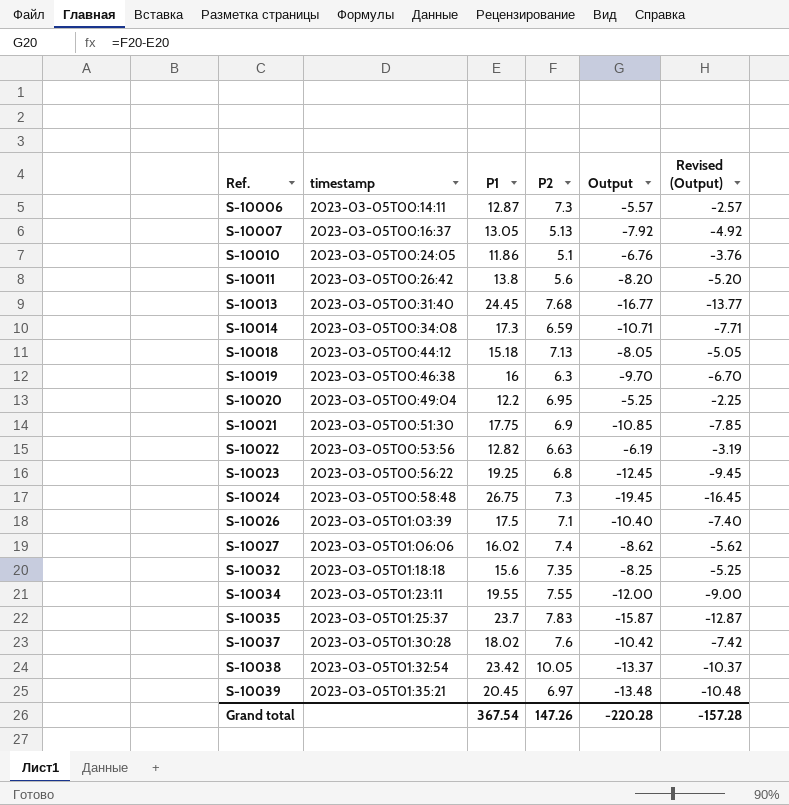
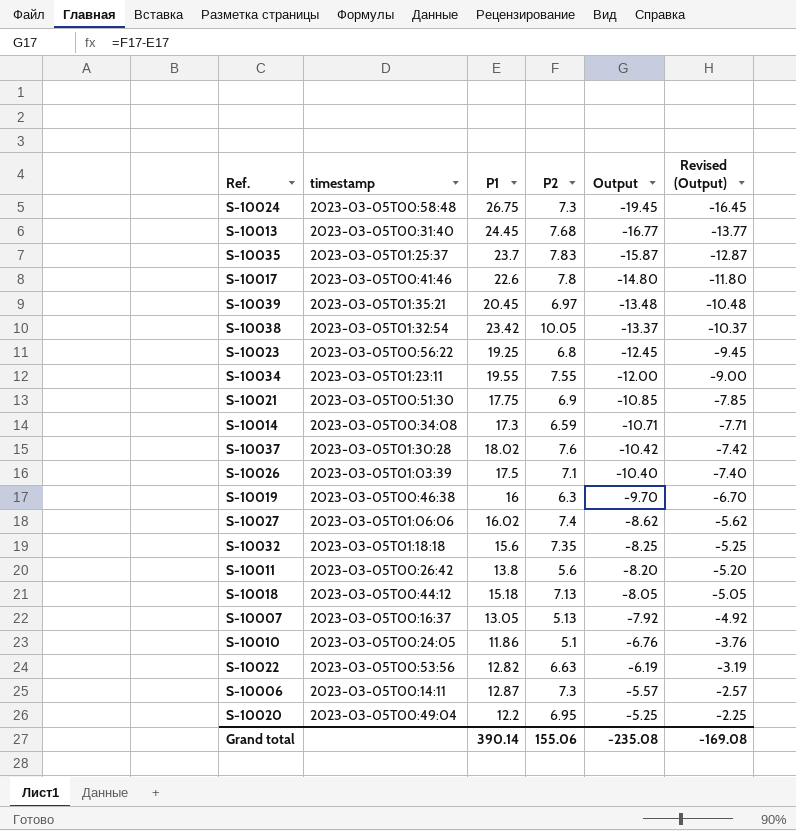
row order: Ref. ascending -> Output ascending
row S-10017: none -> 2023-03-05T00:41:46 | 22.6 | 7.8 | -14.80 | -11.80
Grand total | P1: 367.54 -> 390.14
Grand total | P2: 147.26 -> 155.06
Grand total | Output: -220.28 -> -235.08
Grand total | Revised (Output): -157.28 -> -169.08

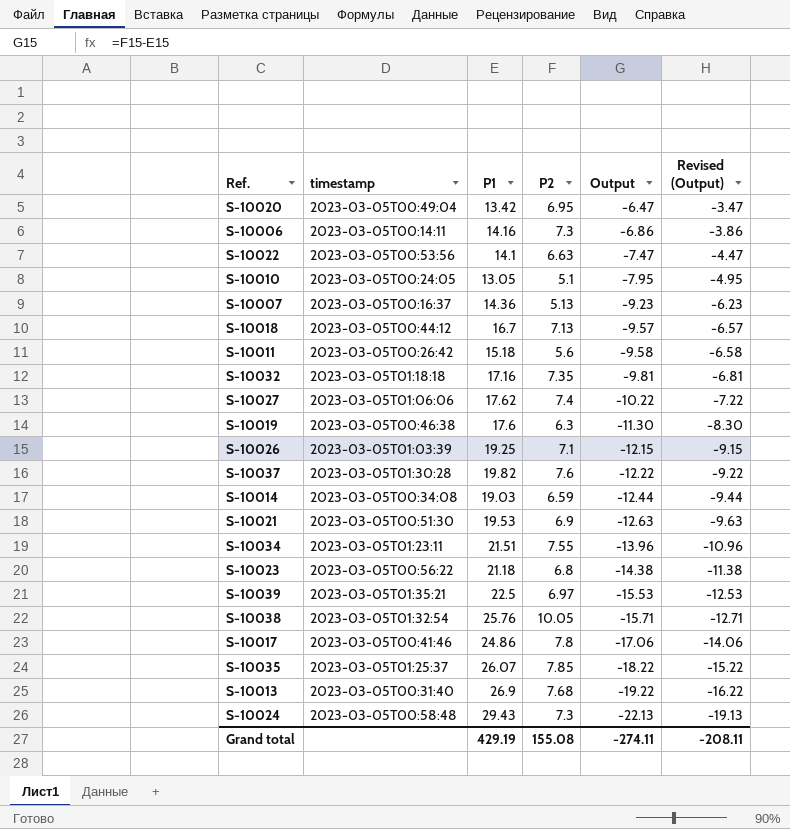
row order: Output ascending -> Output descending
S-10020 | P1: 12.2 -> 13.42
S-10020 | Output: -5.25 -> -6.47
S-10020 | Revised (Output): -2.25 -> -3.47
S-10006 | P1: 12.87 -> 14.16
S-10006 | Output: -5.57 -> -6.86
S-10006 | Revised (Output): -2.57 -> -3.86
S-10022 | P1: 12.82 -> 14.1
S-10022 | Output: -6.19 -> -7.47
S-10022 | Revised (Output): -3.19 -> -4.47
S-10010 | P1: 11.86 -> 13.05
S-10010 | Output: -6.76 -> -7.95
S-10010 | Revised (Output): -3.76 -> -4.95
S-10007 | P1: 13.05 -> 14.36
S-10007 | Output: -7.92 -> -9.23
S-10007 | Revised (Output): -4.92 -> -6.23
S-10018 | P1: 15.18 -> 16.7
S-10018 | Output: -8.05 -> -9.57
S-10018 | Revised (Output): -5.05 -> -6.57
S-10011 | P1: 13.8 -> 15.18
S-10011 | Output: -8.20 -> -9.58
S-10011 | Revised (Output): -5.20 -> -6.58
S-10032 | P1: 15.6 -> 17.16
S-10032 | Output: -8.25 -> -9.81
S-10032 | Revised (Output): -5.25 -> -6.81
S-10027 | P1: 16.02 -> 17.62
S-10027 | Output: -8.62 -> -10.22
S-10027 | Revised (Output): -5.62 -> -7.22
S-10019 | P1: 16 -> 17.6
S-10019 | Output: -9.70 -> -11.30
S-10019 | Revised (Output): -6.70 -> -8.30
S-10026 | P1: 17.5 -> 19.25
S-10026 | Output: -10.40 -> -12.15
S-10026 | Revised (Output): -7.40 -> -9.15
S-10037 | P1: 18.02 -> 19.82
S-10037 | Output: -10.42 -> -12.22
S-10037 | Revised (Output): -7.42 -> -9.22
S-10014 | P1: 17.3 -> 19.03
S-10014 | Output: -10.71 -> -12.44
S-10014 | Revised (Output): -7.71 -> -9.44
S-10021 | P1: 17.75 -> 19.53
S-10021 | Output: -10.85 -> -12.63
S-10021 | Revised (Output): -7.85 -> -9.63
S-10034 | P1: 19.55 -> 21.51
S-10034 | Output: -12.00 -> -13.96
S-10034 | Revised (Output): -9.00 -> -10.96
S-10023 | P1: 19.25 -> 21.18
S-10023 | Output: -12.45 -> -14.38
S-10023 | Revised (Output): -9.45 -> -11.38
S-10039 | P1: 20.45 -> 22.5
S-10039 | Output: -13.48 -> -15.53
S-10039 | Revised (Output): -10.48 -> -12.53
S-10038 | P1: 23.42 -> 25.76
S-10038 | Output: -13.37 -> -15.71
S-10038 | Revised (Output): -10.37 -> -12.71
S-10017 | P1: 22.6 -> 24.86
S-10017 | Output: -14.80 -> -17.06
S-10017 | Revised (Output): -11.80 -> -14.06
S-10035 | P1: 23.7 -> 26.07
S-10035 | P2: 7.83 -> 7.85
S-10035 | Output: -15.87 -> -18.22
S-10035 | Revised (Output): -12.87 -> -15.22
S-10013 | P1: 24.45 -> 26.9
S-10013 | Output: -16.77 -> -19.22
S-10013 | Revised (Output): -13.77 -> -16.22
S-10024 | P1: 26.75 -> 29.43
S-10024 | Output: -19.45 -> -22.13
S-10024 | Revised (Output): -16.45 -> -19.13
Grand total | P1: 390.14 -> 429.19
Grand total | P2: 155.06 -> 155.08
Grand total | Output: -235.08 -> -274.11
Grand total | Revised (Output): -169.08 -> -208.11

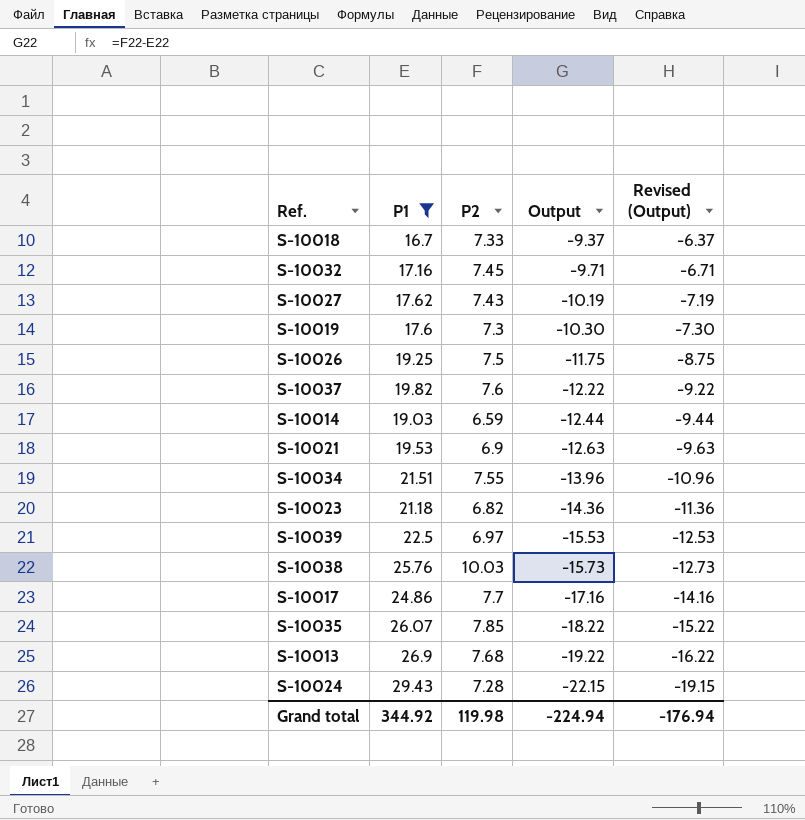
filter: none -> P1 >= 16.7
column timestamp | position: 2 -> none
S-10018 | P2: 7.13 -> 7.33
S-10018 | Output: -9.57 -> -9.37
S-10018 | Revised (Output): -6.57 -> -6.37
S-10032 | P2: 7.35 -> 7.45
S-10032 | Output: -9.81 -> -9.71
S-10032 | Revised (Output): -6.81 -> -6.71
S-10027 | P2: 7.4 -> 7.43
S-10027 | Output: -10.22 -> -10.19
S-10027 | Revised (Output): -7.22 -> -7.19
S-10019 | P2: 6.3 -> 7.3
S-10019 | Output: -11.30 -> -10.30
S-10019 | Revised (Output): -8.30 -> -7.30
S-10026 | P2: 7.1 -> 7.5
S-10026 | Output: -12.15 -> -11.75
S-10026 | Revised (Output): -9.15 -> -8.75
S-10023 | P2: 6.8 -> 6.82
S-10023 | Output: -14.38 -> -14.36
S-10023 | Revised (Output): -11.38 -> -11.36
S-10038 | P2: 10.05 -> 10.03
S-10038 | Output: -15.71 -> -15.73
S-10038 | Revised (Output): -12.71 -> -12.73
S-10017 | P2: 7.8 -> 7.7
S-10017 | Output: -17.06 -> -17.16
S-10017 | Revised (Output): -14.06 -> -14.16
S-10024 | P2: 7.3 -> 7.28
S-10024 | Output: -22.13 -> -22.15
S-10024 | Revised (Output): -19.13 -> -19.15
Grand total | P1: 429.19 -> 344.92
Grand total | P2: 155.08 -> 119.98
Grand total | Output: -274.11 -> -224.94
Grand total | Revised (Output): -208.11 -> -176.94

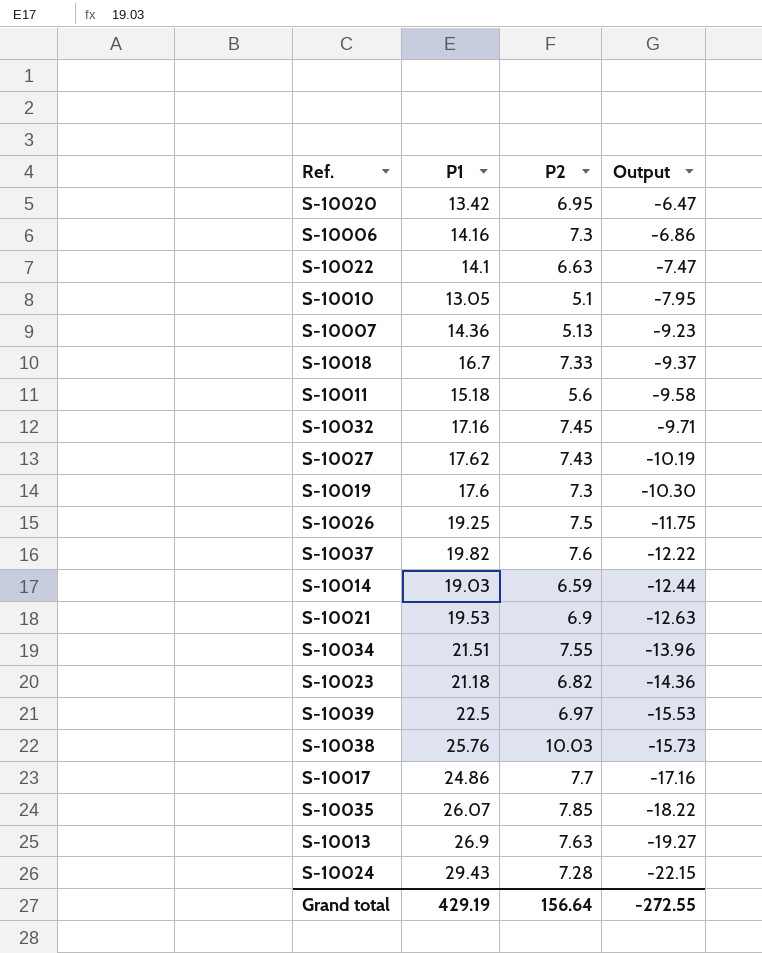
filter: P1 >= 16.7 -> none
column Revised (Output) | formula: [Output] + 3 -> none
S-10013 | P2: 7.68 -> 7.63
S-10013 | Output: -19.22 -> -19.27
Grand total | P1: 344.92 -> 429.19
Grand total | P2: 119.98 -> 156.64
Grand total | Output: -224.94 -> -272.55

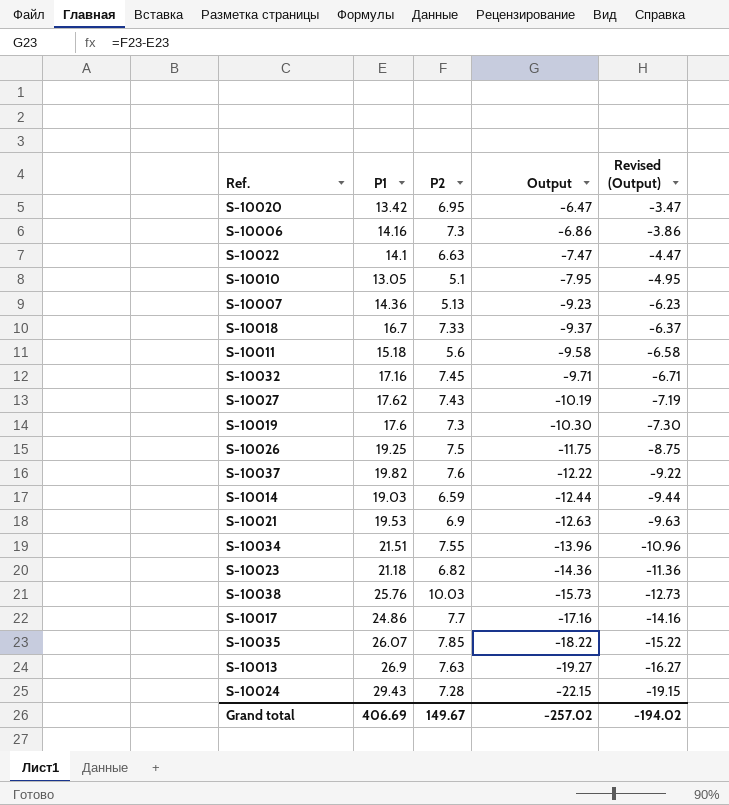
column Revised (Output) | formula: none -> [Output] + 3
row S-10039: 22.5 | 6.97 | -15.53 -> none
Grand total | P1: 429.19 -> 406.69
Grand total | P2: 156.64 -> 149.67
Grand total | Output: -272.55 -> -257.02

